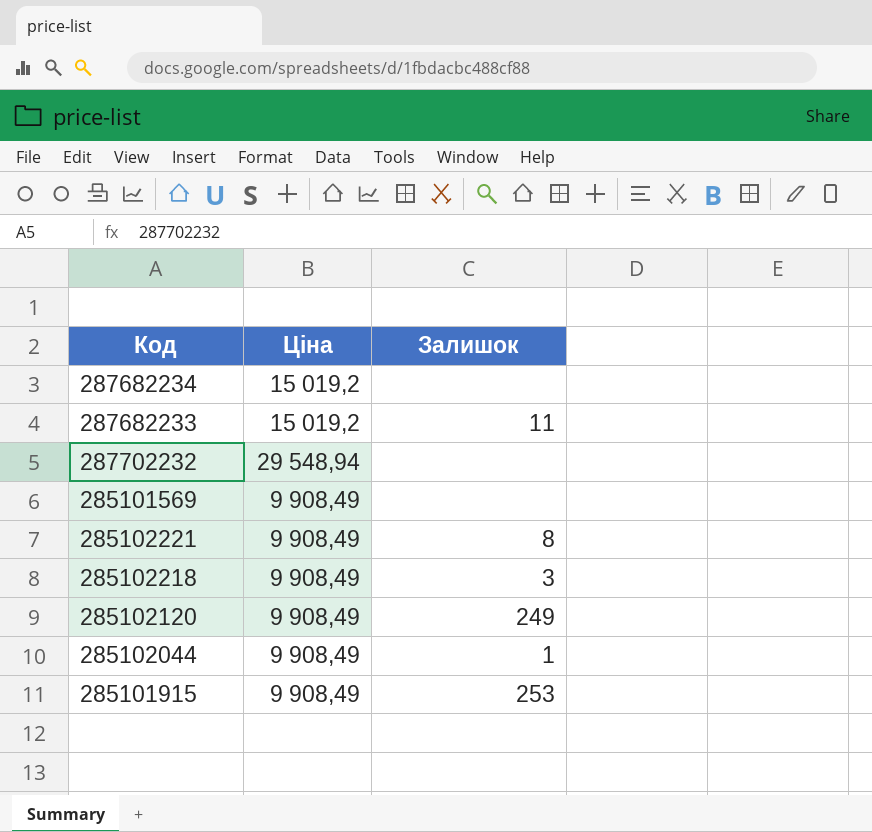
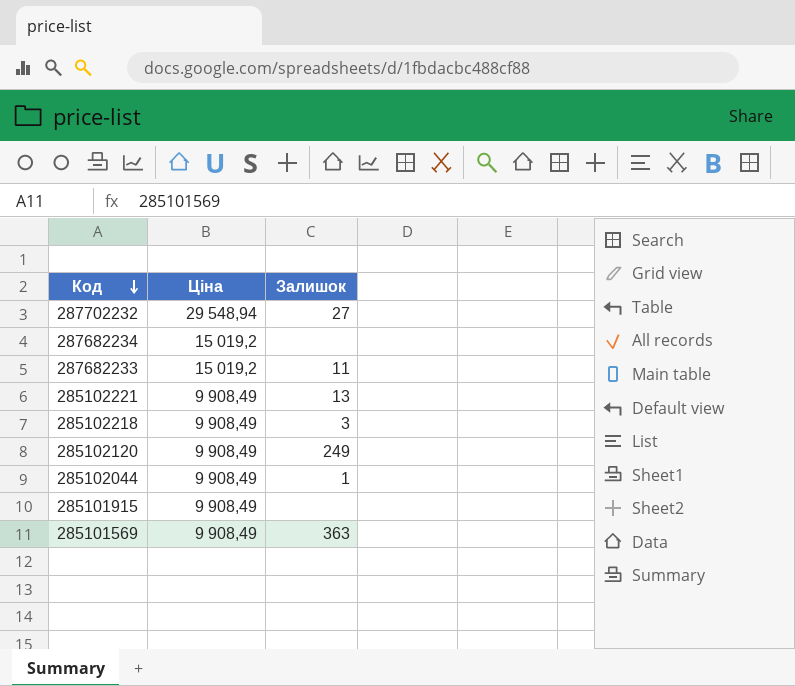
row order: none -> Код descending
287702232 | Залишок: none -> 27
285102221 | Залишок: 8 -> 13
285101915 | Залишок: 253 -> none
285101569 | Залишок: none -> 363

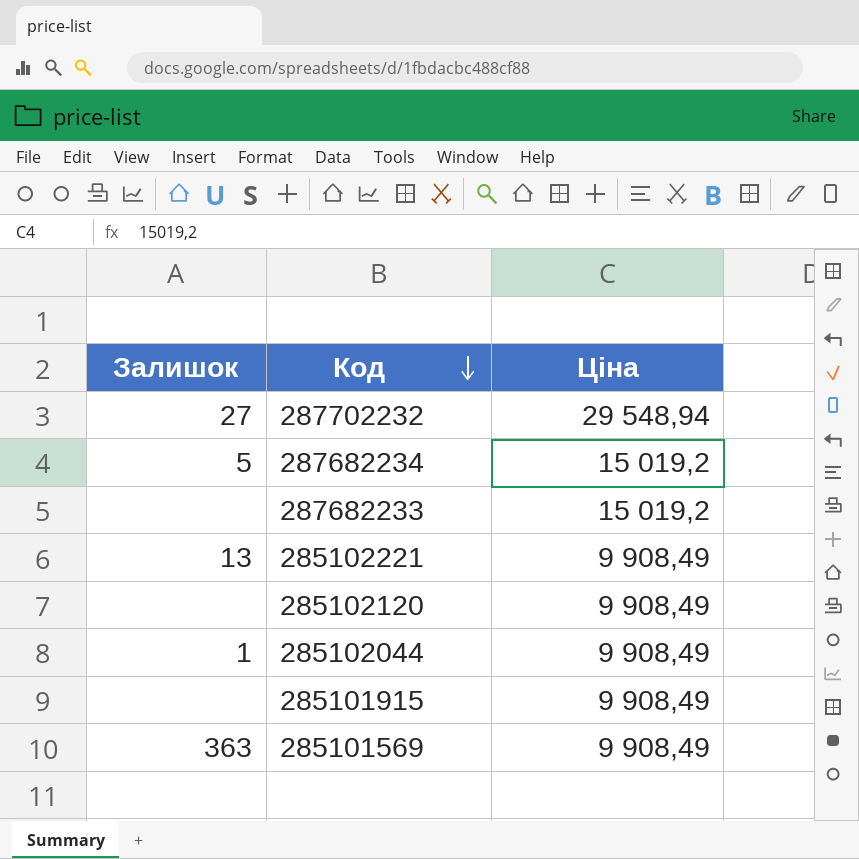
column Залишок | position: 3 -> 1
row 285102218: 9 908,49 | 3 -> none
287682234 | Залишок: none -> 5
287682233 | Залишок: 11 -> none
285102120 | Залишок: 249 -> none

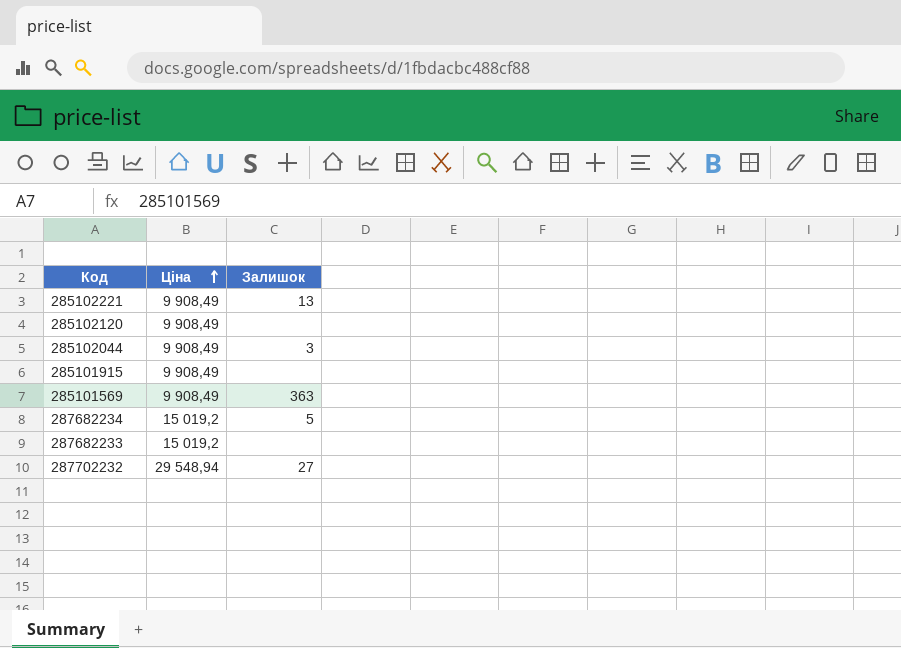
row order: Код descending -> Ціна ascending
column Залишок | position: 1 -> 3
285102044 | Залишок: 1 -> 3

